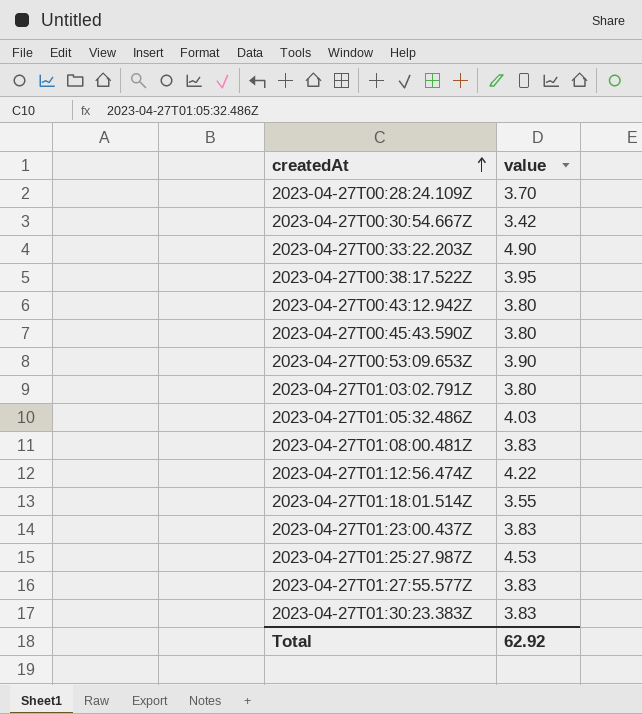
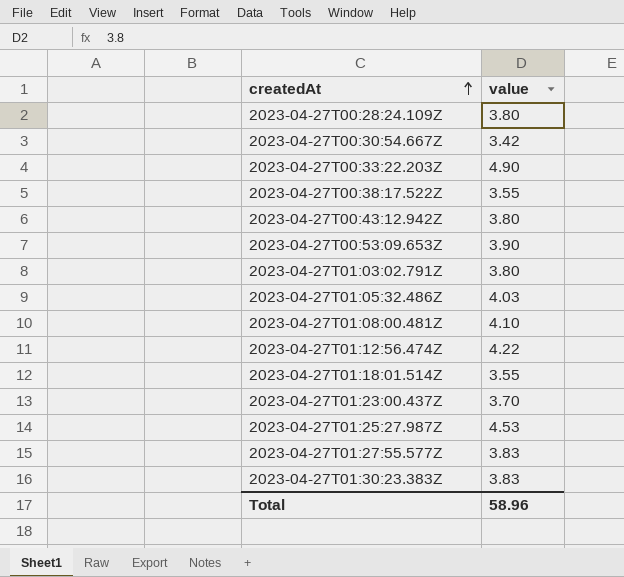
row 2023-04-27T00:45:43.590Z: 3.80 -> none
2023-04-27T00:28:24.109Z | value: 3.70 -> 3.80
2023-04-27T00:38:17.522Z | value: 3.95 -> 3.55
2023-04-27T01:08:00.481Z | value: 3.83 -> 4.10
2023-04-27T01:23:00.437Z | value: 3.83 -> 3.70
Total | value: 62.92 -> 58.96

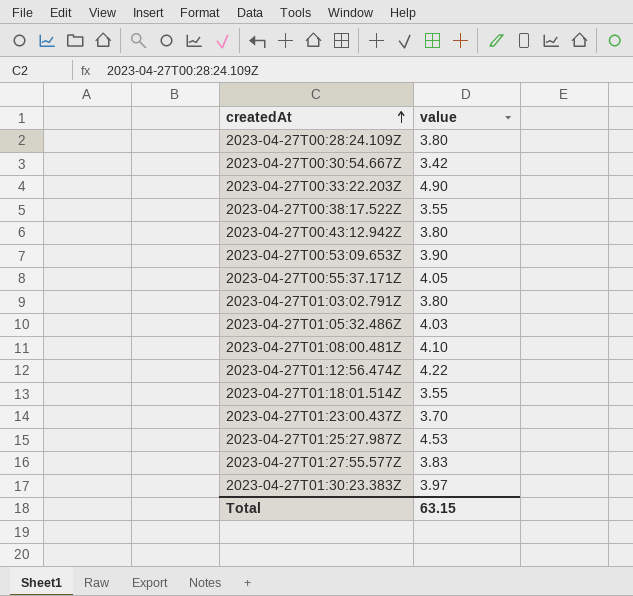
row 2023-04-27T00:55:37.171Z: none -> 4.05
2023-04-27T01:30:23.383Z | value: 3.83 -> 3.97
Total | value: 58.96 -> 63.15

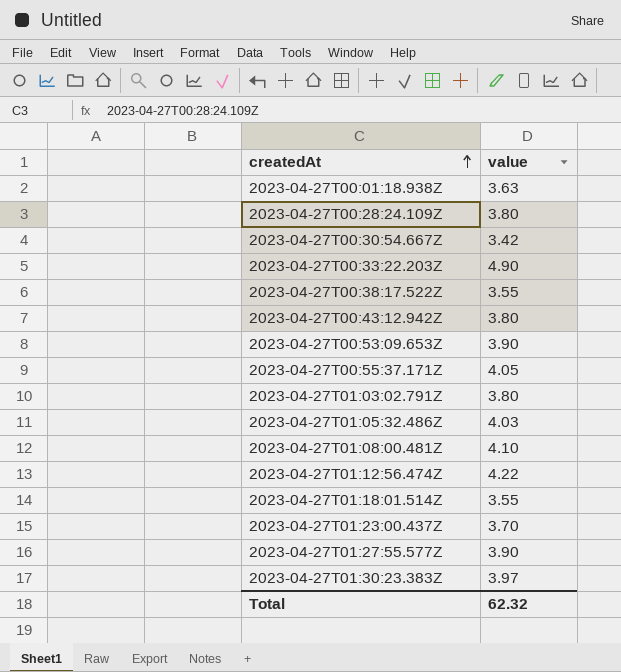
row 2023-04-27T01:25:27.987Z: 4.53 -> none
row 2023-04-27T00:01:18.938Z: none -> 3.63
2023-04-27T01:27:55.577Z | value: 3.83 -> 3.90
Total | value: 63.15 -> 62.32

